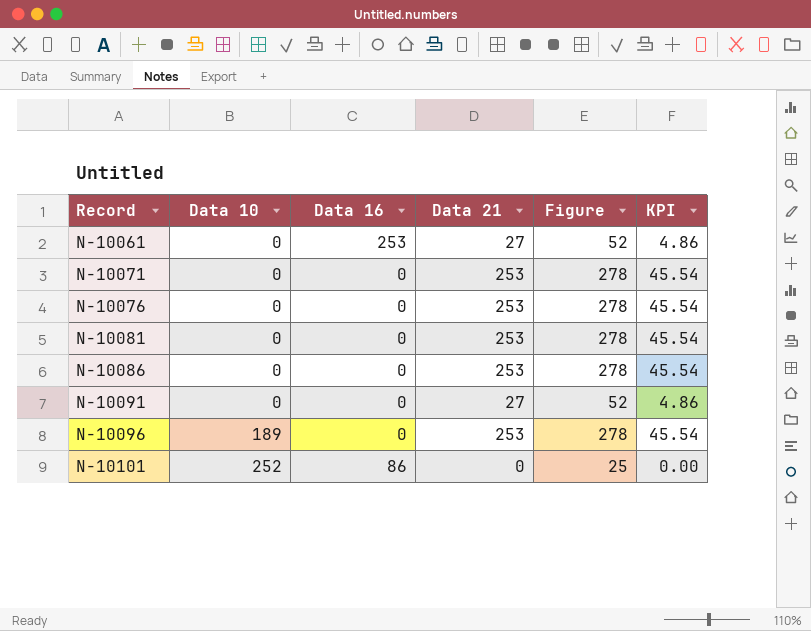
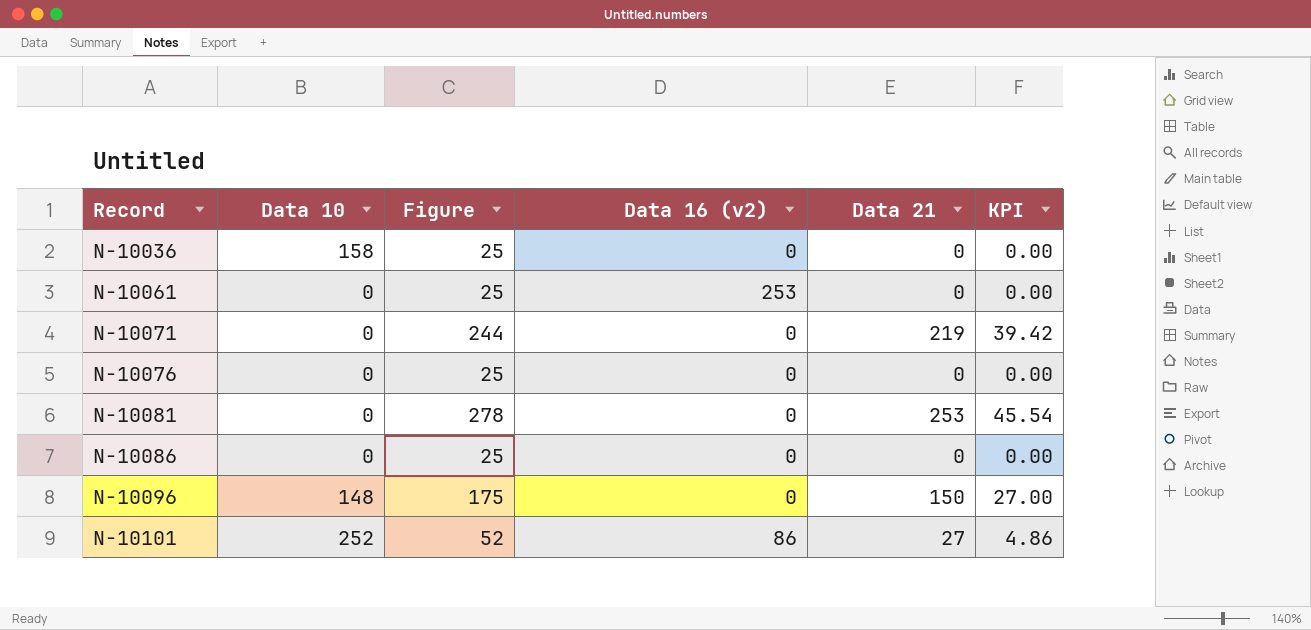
column Figure | position: 5 -> 3
column name: Data 16 -> Data 16 (v2)
row N-10091: 0 | 0 | 27 | 52 | 4.86 -> none
row N-10036: none -> 158 | 25 | 0 | 0 | 0.00
N-10061 | Figure: 52 -> 25
N-10061 | Data 21: 27 -> 0
N-10061 | KPI: 4.86 -> 0.00
N-10071 | Figure: 278 -> 244
N-10071 | Data 21: 253 -> 219
N-10071 | KPI: 45.54 -> 39.42
N-10076 | Figure: 278 -> 25
N-10076 | Data 21: 253 -> 0
N-10076 | KPI: 45.54 -> 0.00
N-10086 | Figure: 278 -> 25
N-10086 | Data 21: 253 -> 0
N-10086 | KPI: 45.54 -> 0.00
N-10096 | Data 10: 189 -> 148
N-10096 | Figure: 278 -> 175
N-10096 | Data 21: 253 -> 150
N-10096 | KPI: 45.54 -> 27.00
N-10101 | Figure: 25 -> 52
N-10101 | Data 21: 0 -> 27
N-10101 | KPI: 0.00 -> 4.86

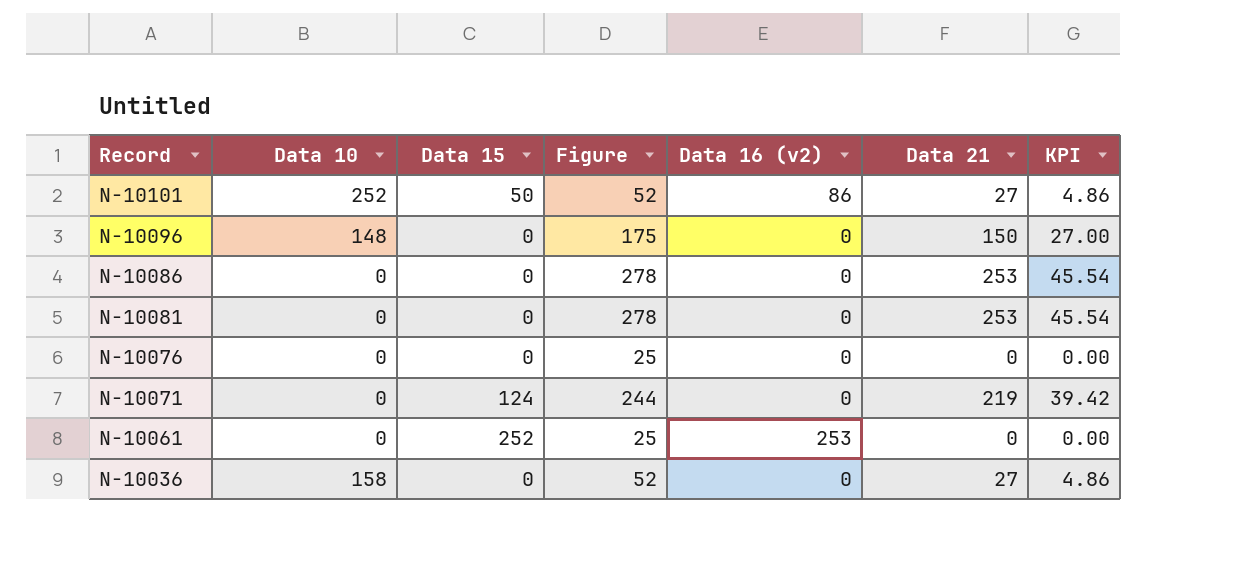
row order: Record ascending -> Record descending
column Data 15 | position: none -> 3
N-10086 | Figure: 25 -> 278
N-10086 | Data 21: 0 -> 253
N-10086 | KPI: 0.00 -> 45.54
N-10036 | Figure: 25 -> 52
N-10036 | Data 21: 0 -> 27
N-10036 | KPI: 0.00 -> 4.86

